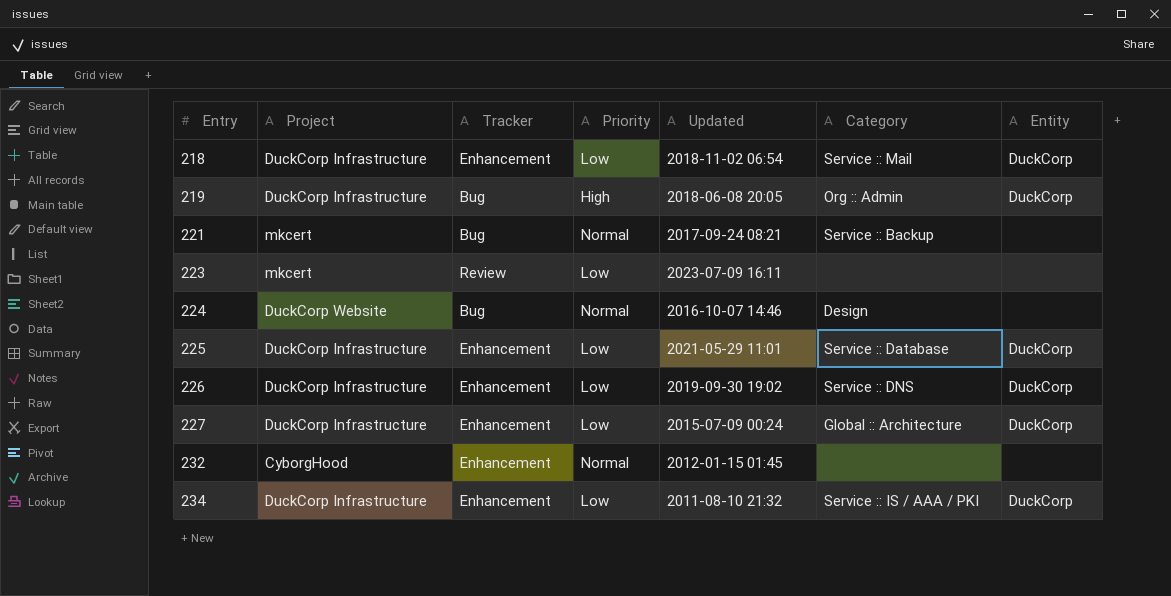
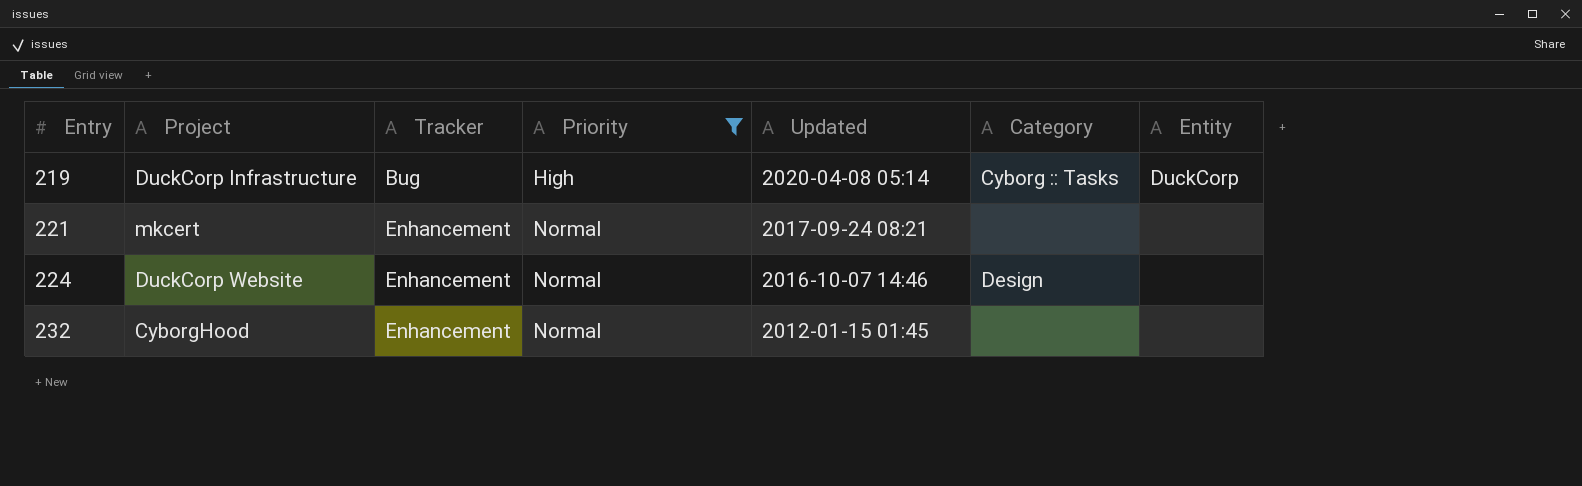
filter: none -> Priority != Low
219 | Updated: 2018-06-08 20:05 -> 2020-04-08 05:14
219 | Category: Org :: Admin -> Cyborg :: Tasks
221 | Tracker: Bug -> Enhancement
221 | Category: Service :: Backup -> none
224 | Tracker: Bug -> Enhancement

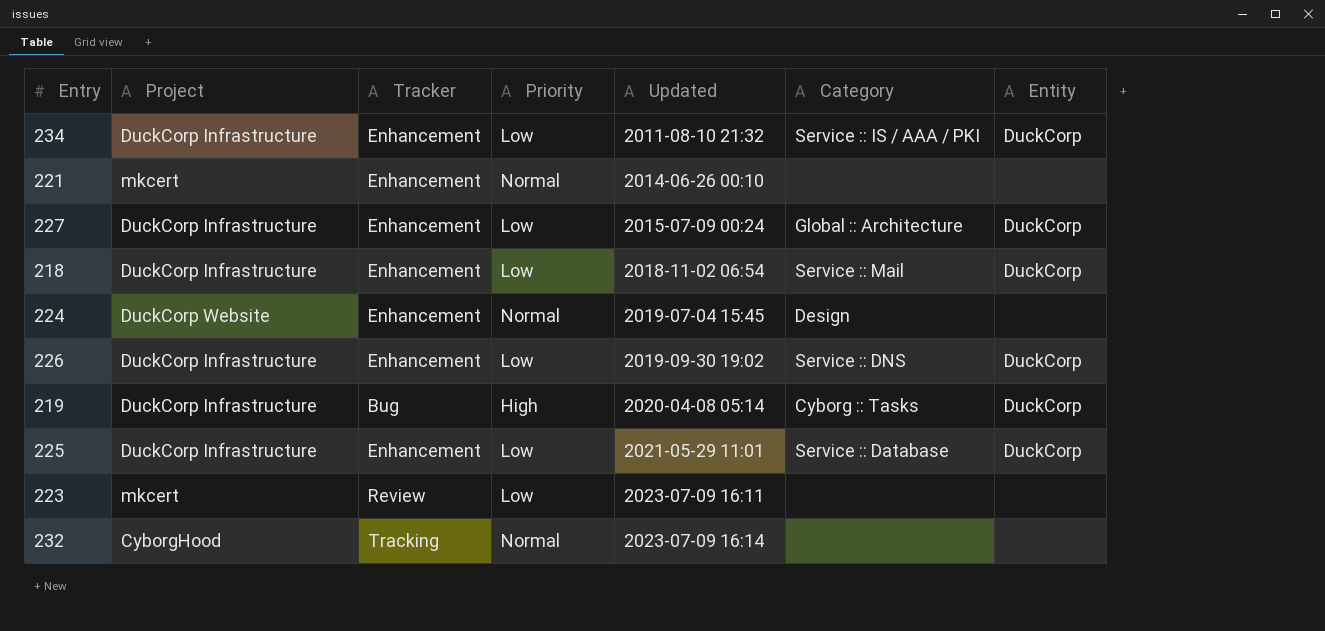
filter: Priority != Low -> none
row order: Entry ascending -> Updated ascending
221 | Updated: 2017-09-24 08:21 -> 2014-06-26 00:10
224 | Updated: 2016-10-07 14:46 -> 2019-07-04 15:45
232 | Tracker: Enhancement -> Tracking
232 | Updated: 2012-01-15 01:45 -> 2023-07-09 16:14

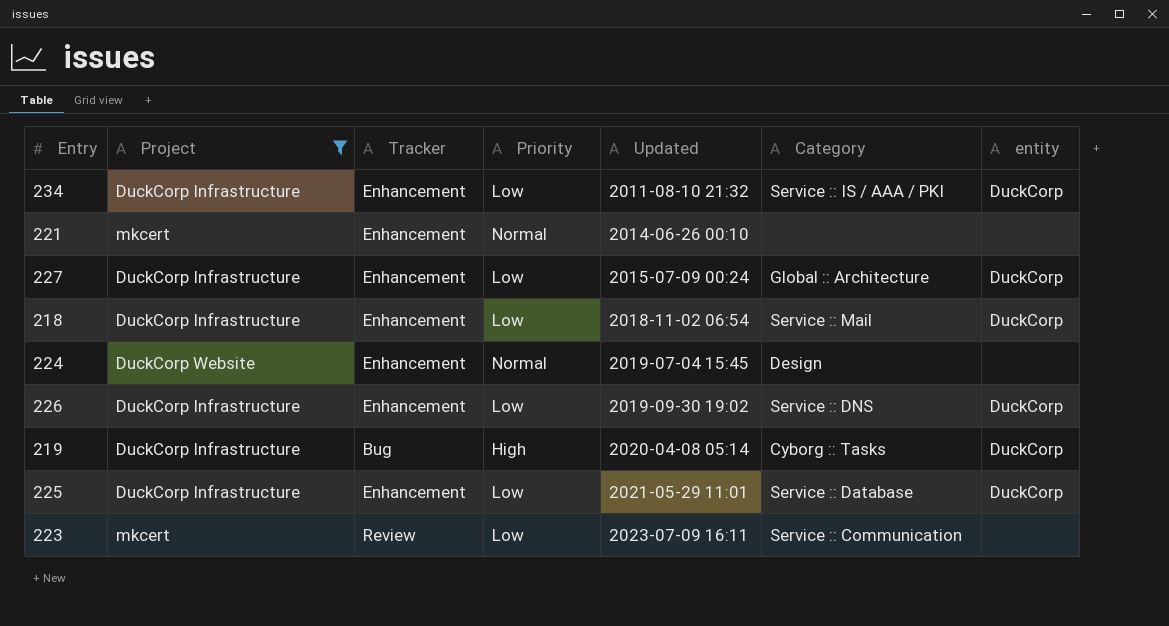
filter: none -> Project != CyborgHood
column name: Entity -> entity
223 | Category: none -> Service :: Communication

